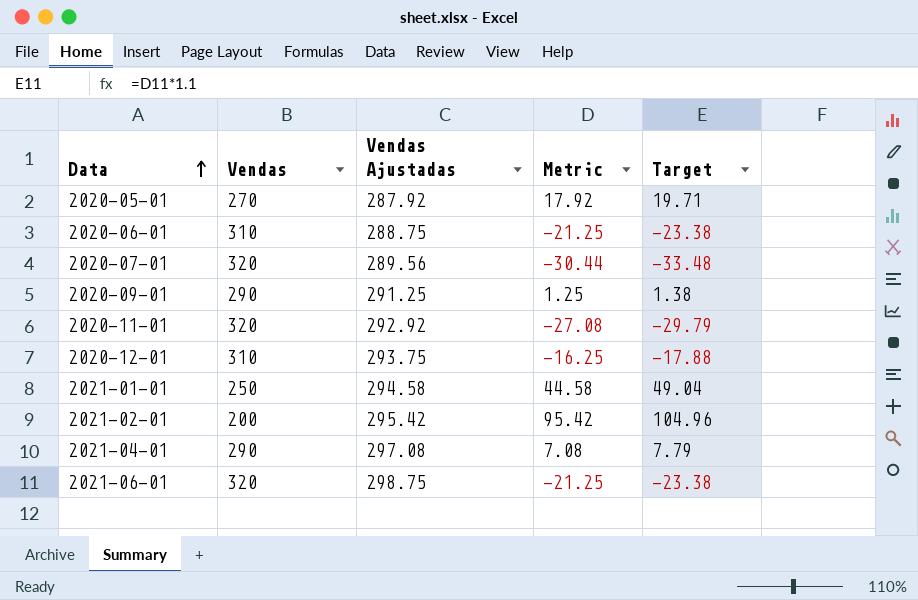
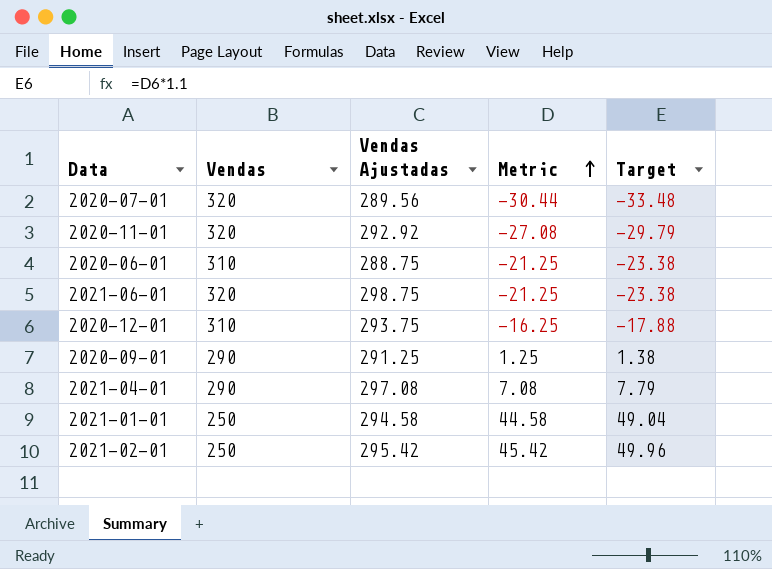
row order: Data ascending -> Metric ascending
row 2020-05-01: 270 | 287.92 | 17.92 | 19.71 -> none
2021-02-01 | Vendas: 200 -> 250
2021-02-01 | Metric: 95.42 -> 45.42
2021-02-01 | Target: 104.96 -> 49.96

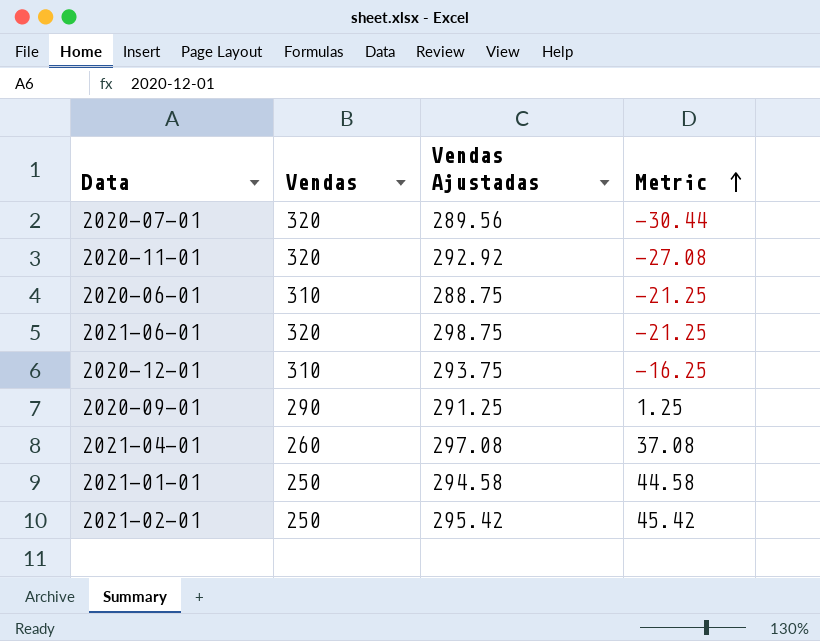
column Target | formula: [Metric] * 1.1 -> none
2021-04-01 | Vendas: 290 -> 260
2021-04-01 | Metric: 7.08 -> 37.08

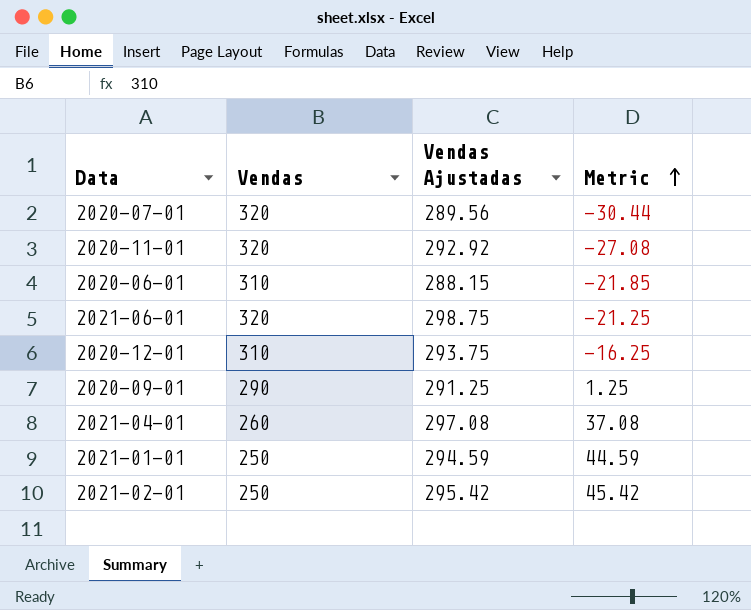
2020-06-01 | Vendas Ajustadas: 288.75 -> 288.15
2020-06-01 | Metric: -21.25 -> -21.85
2021-01-01 | Vendas Ajustadas: 294.58 -> 294.59
2021-01-01 | Metric: 44.58 -> 44.59

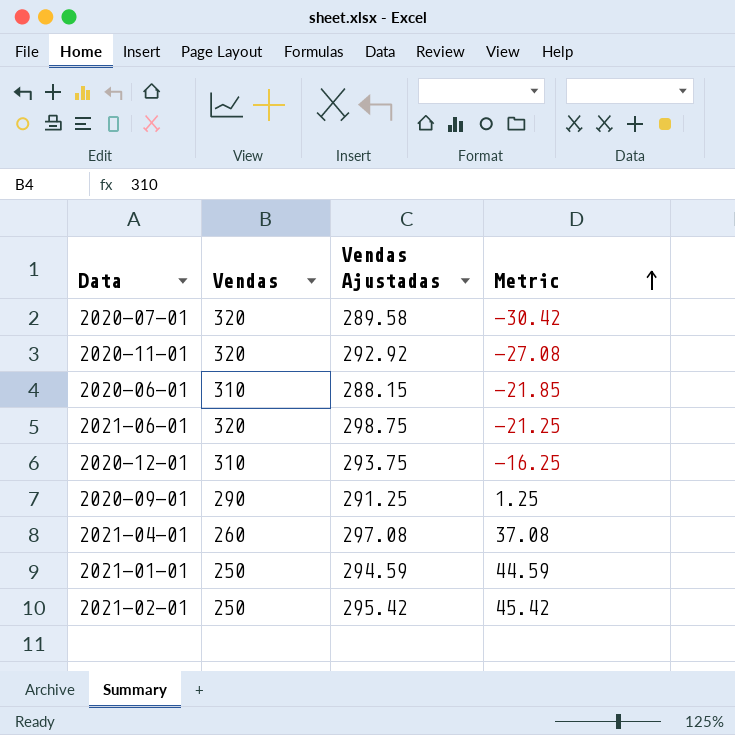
2020-07-01 | Vendas Ajustadas: 289.56 -> 289.58
2020-07-01 | Metric: -30.44 -> -30.42

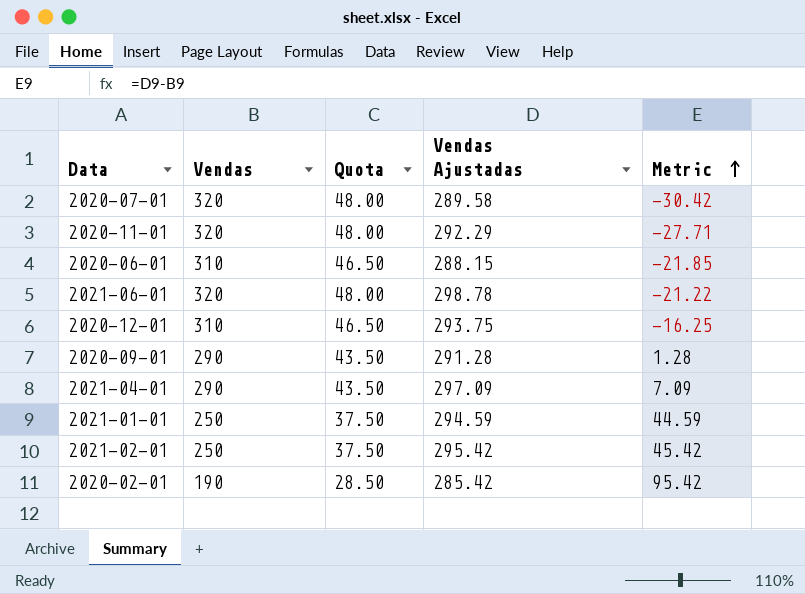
column Quota | formula: none -> [Vendas] * 0.15
2020-11-01 | Vendas Ajustadas: 292.92 -> 292.29
2020-11-01 | Metric: -27.08 -> -27.71
2021-06-01 | Vendas Ajustadas: 298.75 -> 298.78
2021-06-01 | Metric: -21.25 -> -21.22
2020-09-01 | Vendas Ajustadas: 291.25 -> 291.28
2020-09-01 | Metric: 1.25 -> 1.28
2021-04-01 | Vendas: 260 -> 290
2021-04-01 | Vendas Ajustadas: 297.08 -> 297.09
2021-04-01 | Metric: 37.08 -> 7.09
row 2020-02-01: none -> 190 | 28.50 | 285.42 | 95.42

